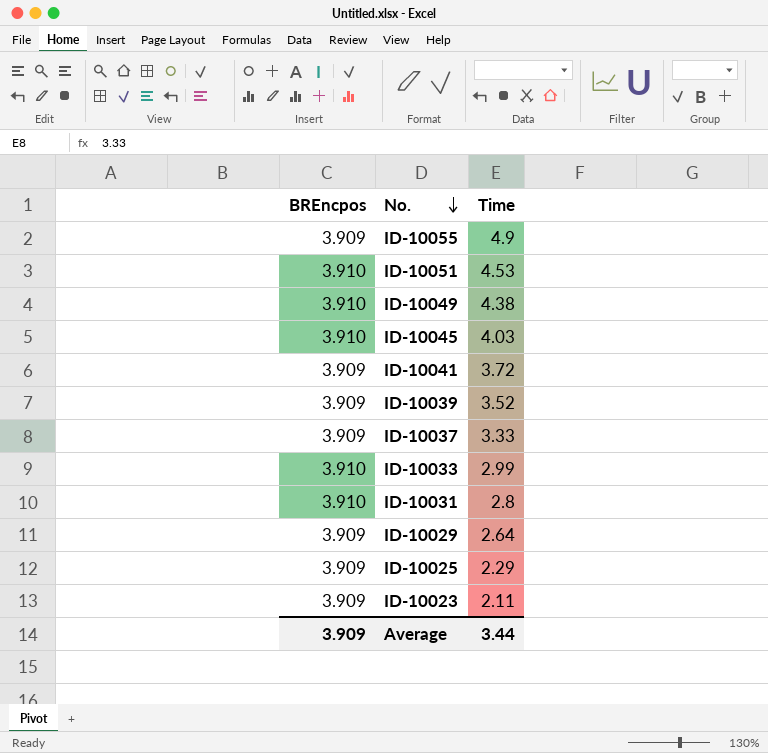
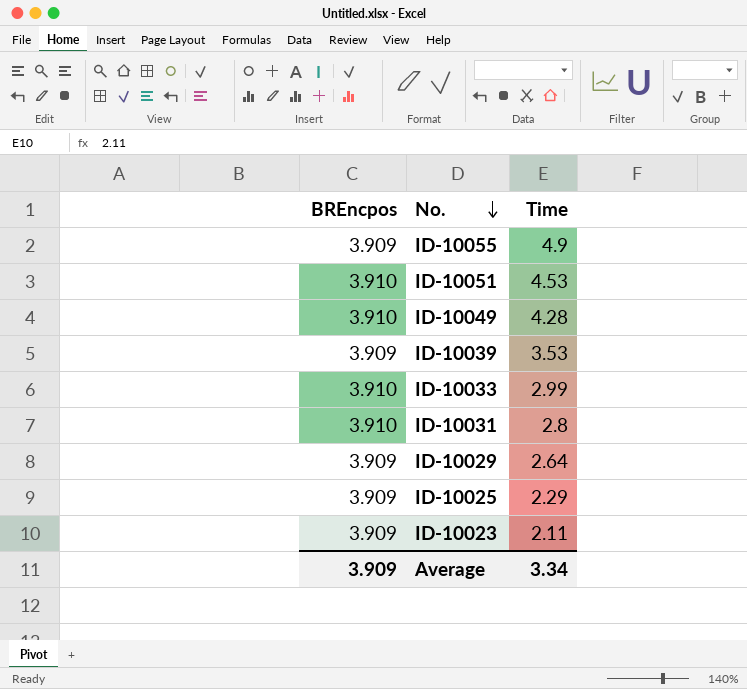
row ID-10045: 3.910 | 4.03 -> none
row ID-10041: 3.909 | 3.72 -> none
row ID-10037: 3.909 | 3.33 -> none
ID-10049 | Time: 4.38 -> 4.28
ID-10039 | Time: 3.52 -> 3.53
Average | Time: 3.44 -> 3.34

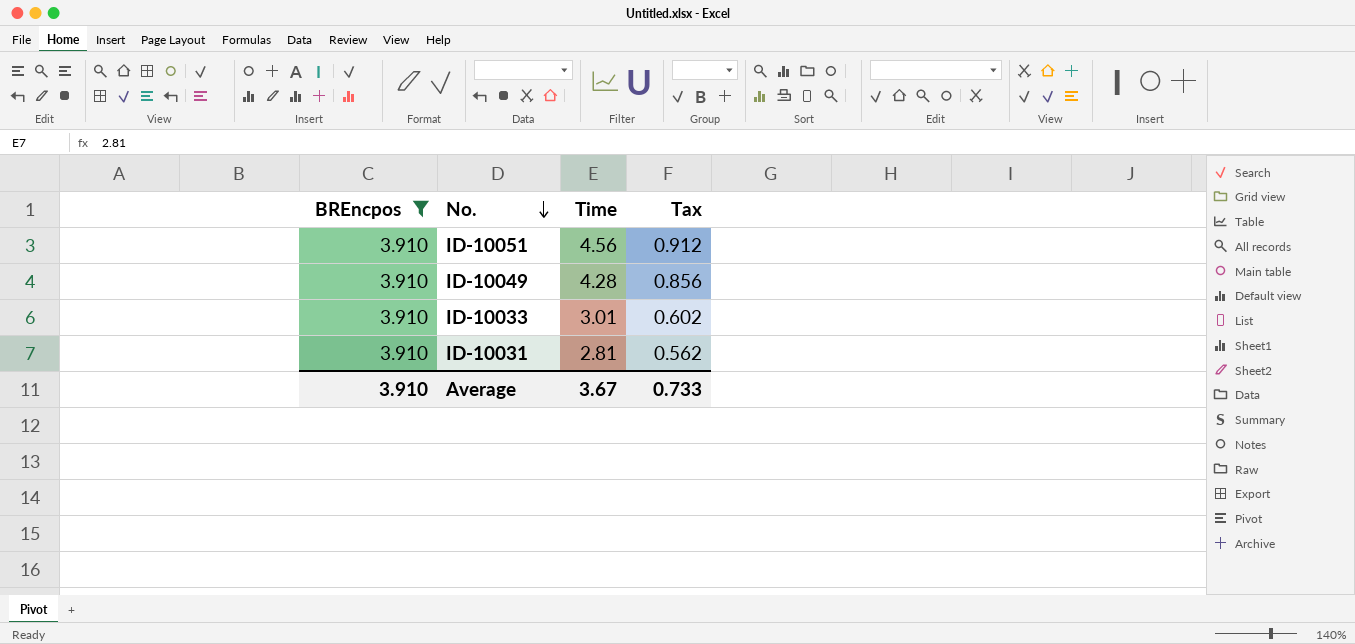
filter: none -> BREncpos = 3.910
column Tax | formula: none -> [Time] * 0.2
ID-10051 | Time: 4.53 -> 4.56
ID-10033 | Time: 2.99 -> 3.01
ID-10031 | Time: 2.8 -> 2.81
Average | BREncpos: 3.909 -> 3.910
Average | Time: 3.34 -> 3.67

